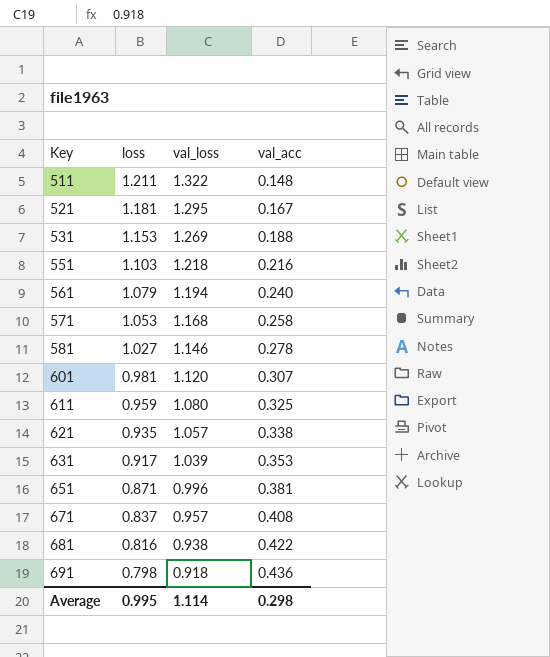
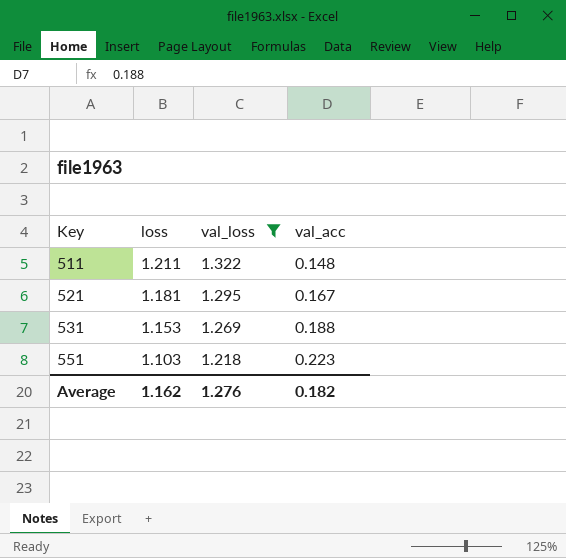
filter: none -> val_loss >= 1.218
551 | val_acc: 0.216 -> 0.223
Average | loss: 0.995 -> 1.162
Average | val_loss: 1.114 -> 1.276
Average | val_acc: 0.298 -> 0.182

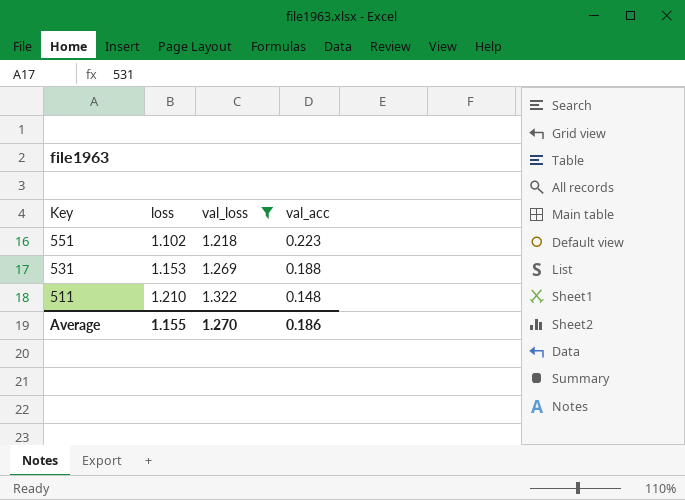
row order: Key ascending -> Key descending
row 521: 1.181 | 1.295 | 0.167 -> none
551 | loss: 1.103 -> 1.102
511 | loss: 1.211 -> 1.210
Average | loss: 1.162 -> 1.155
Average | val_loss: 1.276 -> 1.270
Average | val_acc: 0.182 -> 0.186

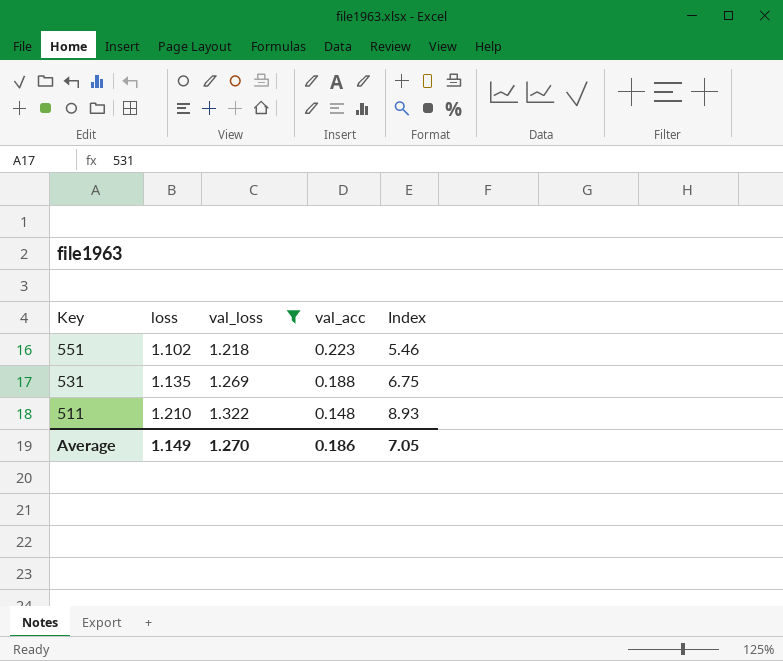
column Index | formula: none -> [val_loss] / [val_acc]
531 | loss: 1.153 -> 1.135
Average | loss: 1.155 -> 1.149

